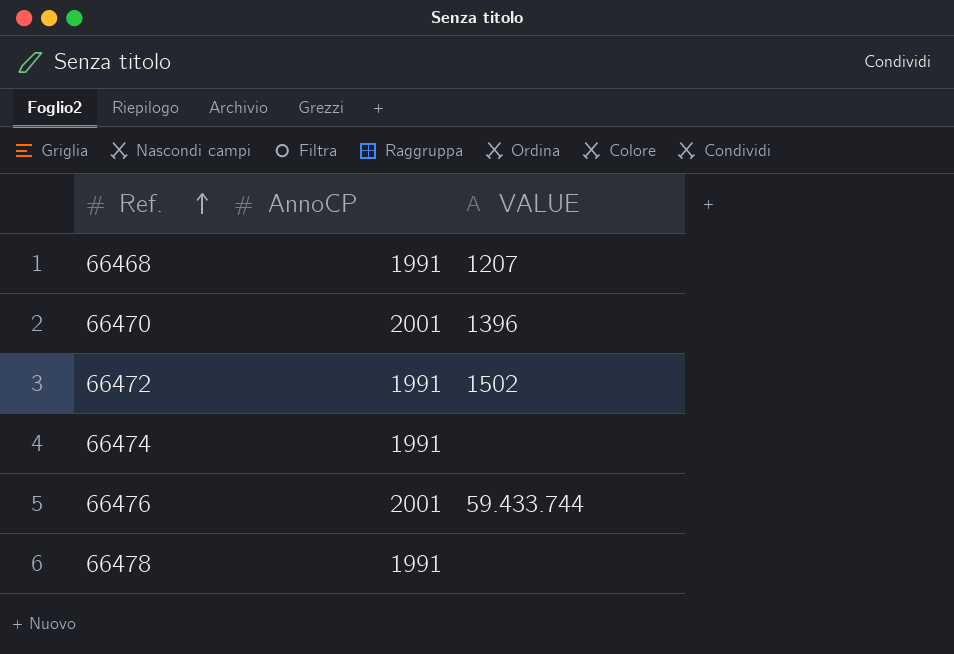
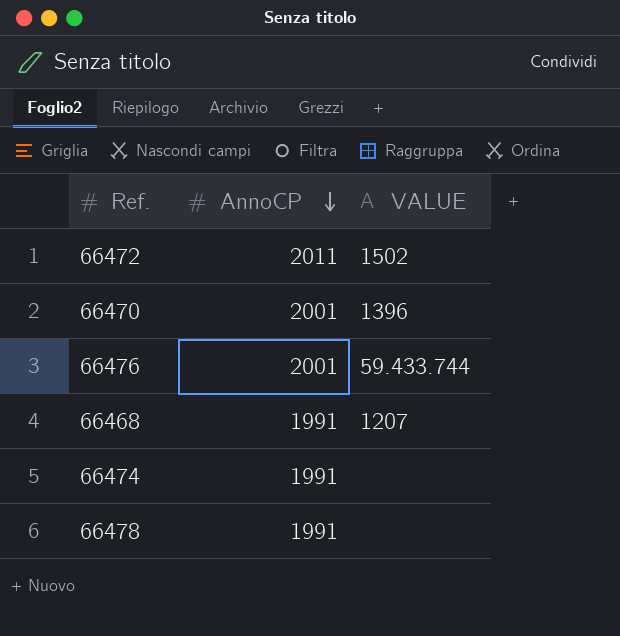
row order: Ref. ascending -> AnnoCP descending
66472 | AnnoCP: 1991 -> 2011

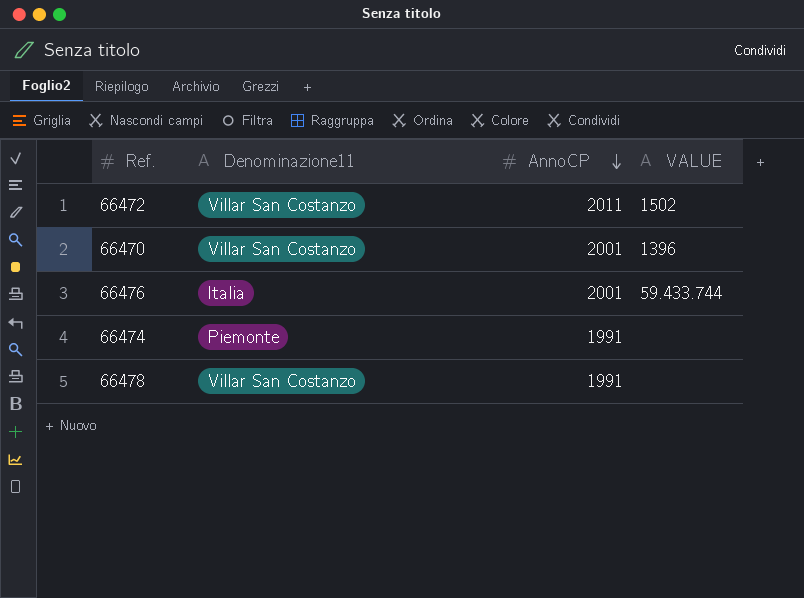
column Denominazione11 | position: none -> 2
row 66468: 1991 | 1207 -> none

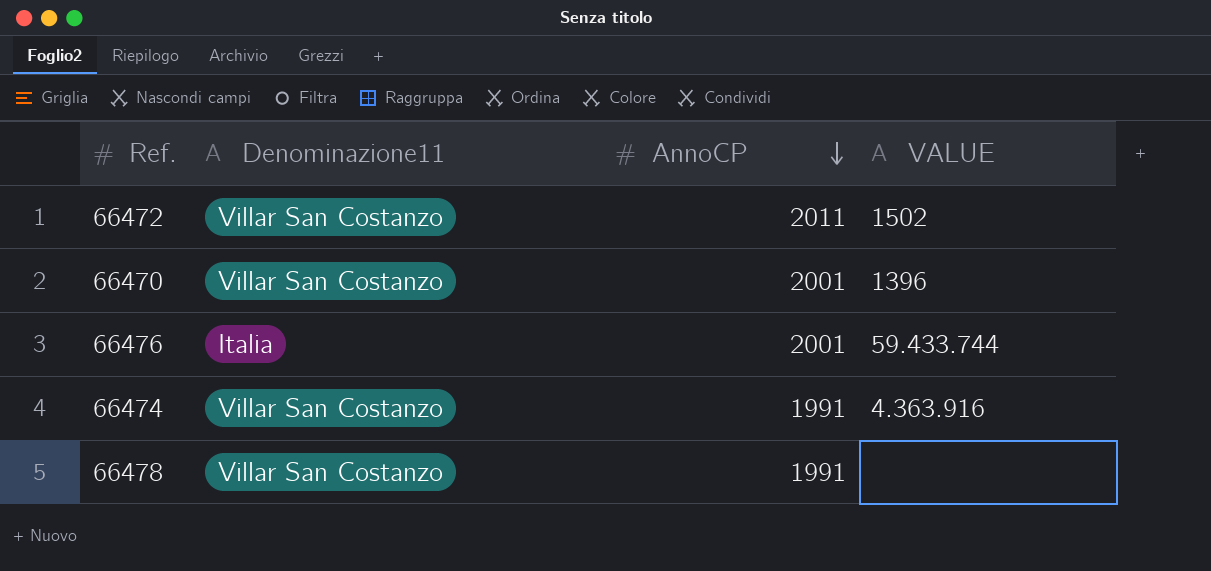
66474 | Denominazione11: Piemonte -> Villar San Costanzo
66474 | VALUE: none -> 4.363.916

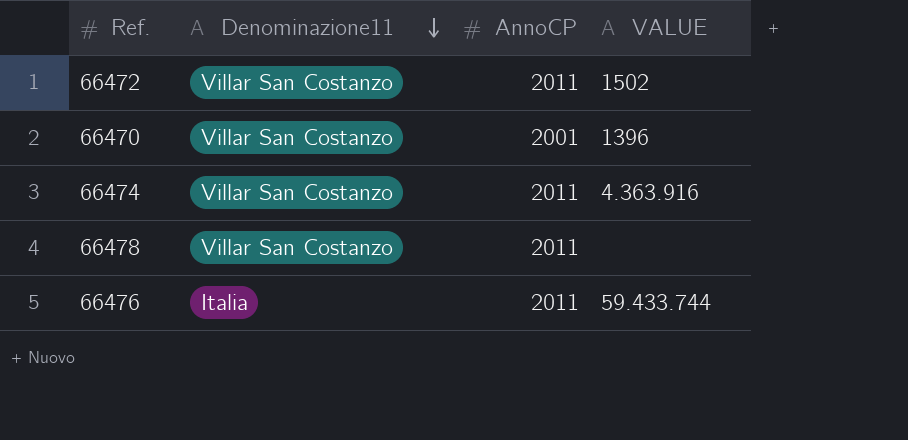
row order: AnnoCP descending -> Denominazione11 descending
66474 | AnnoCP: 1991 -> 2011
66478 | AnnoCP: 1991 -> 2011
66476 | AnnoCP: 2001 -> 2011

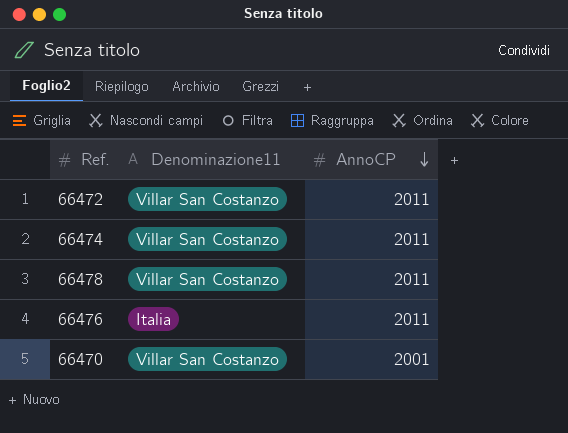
row order: Denominazione11 descending -> AnnoCP descending
column VALUE | position: 4 -> none

